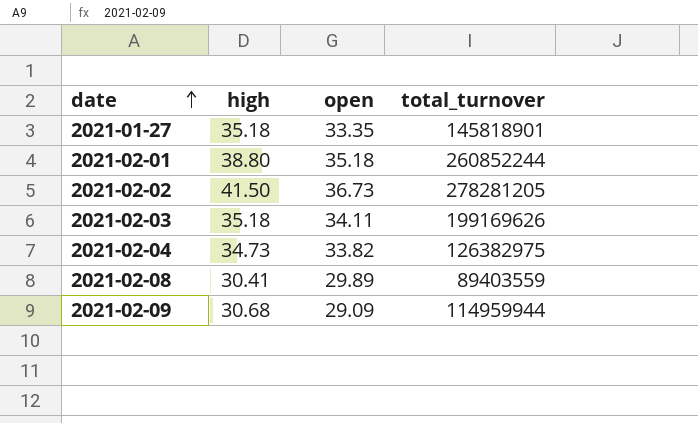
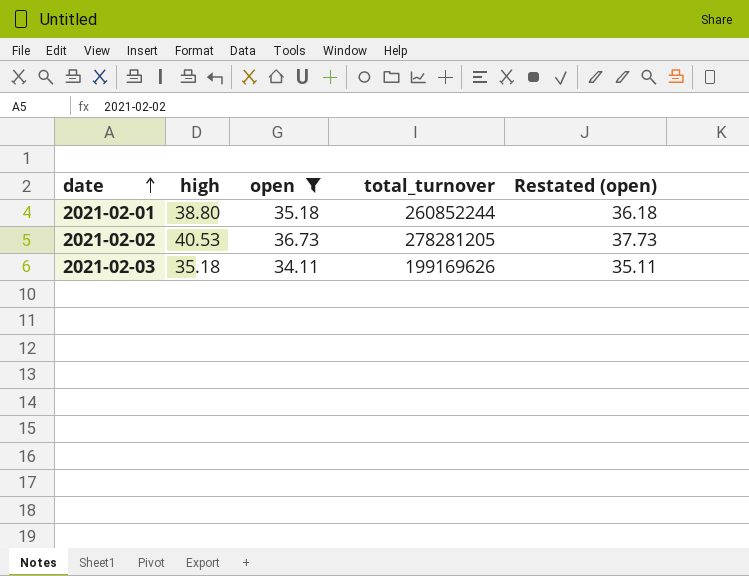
filter: none -> open >= 34.11
column Restated (open) | formula: none -> [open] + 1
2021-02-02 | high: 41.50 -> 40.53

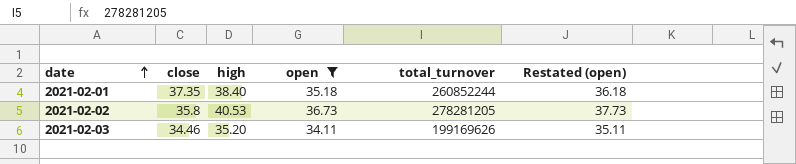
column close | position: none -> 2
2021-02-01 | high: 38.80 -> 38.40
2021-02-03 | high: 35.18 -> 35.20

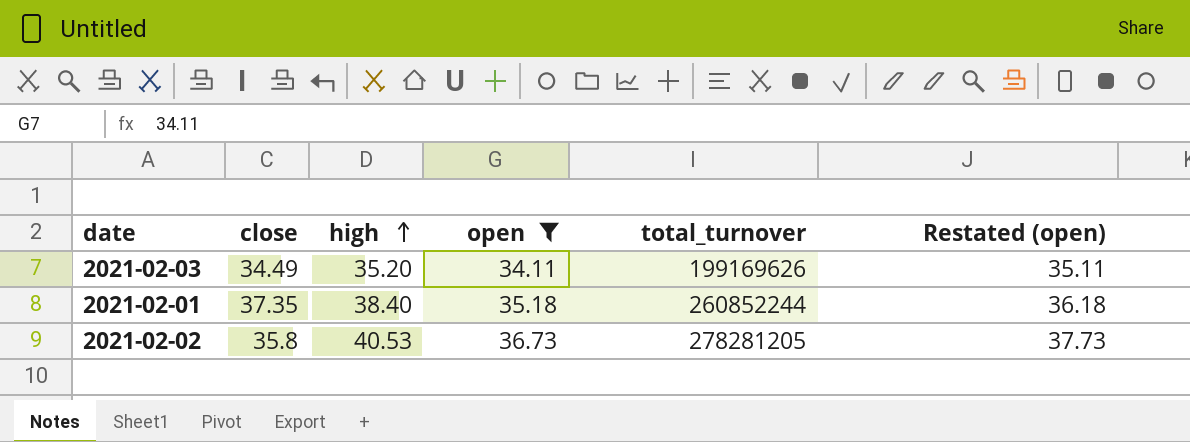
row order: date ascending -> high ascending
2021-02-03 | close: 34.46 -> 34.49

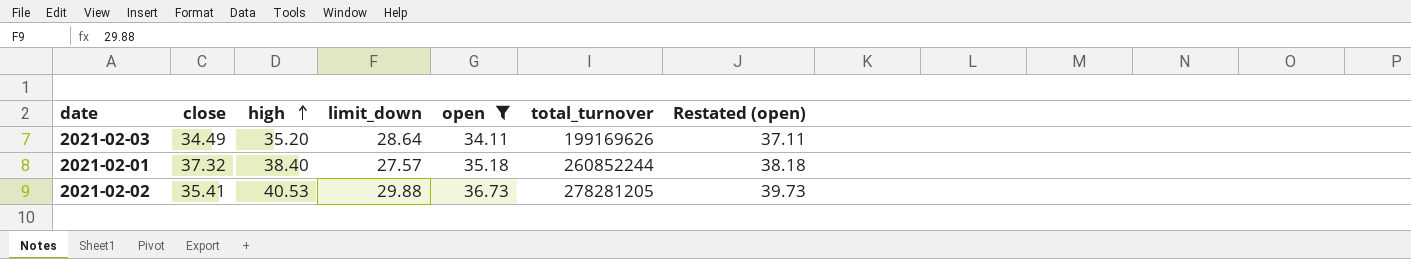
column limit_down | position: none -> 4
column Restated (open) | formula: [open] + 1 -> [open] + 3
2021-02-01 | close: 37.35 -> 37.32
2021-02-02 | close: 35.8 -> 35.41

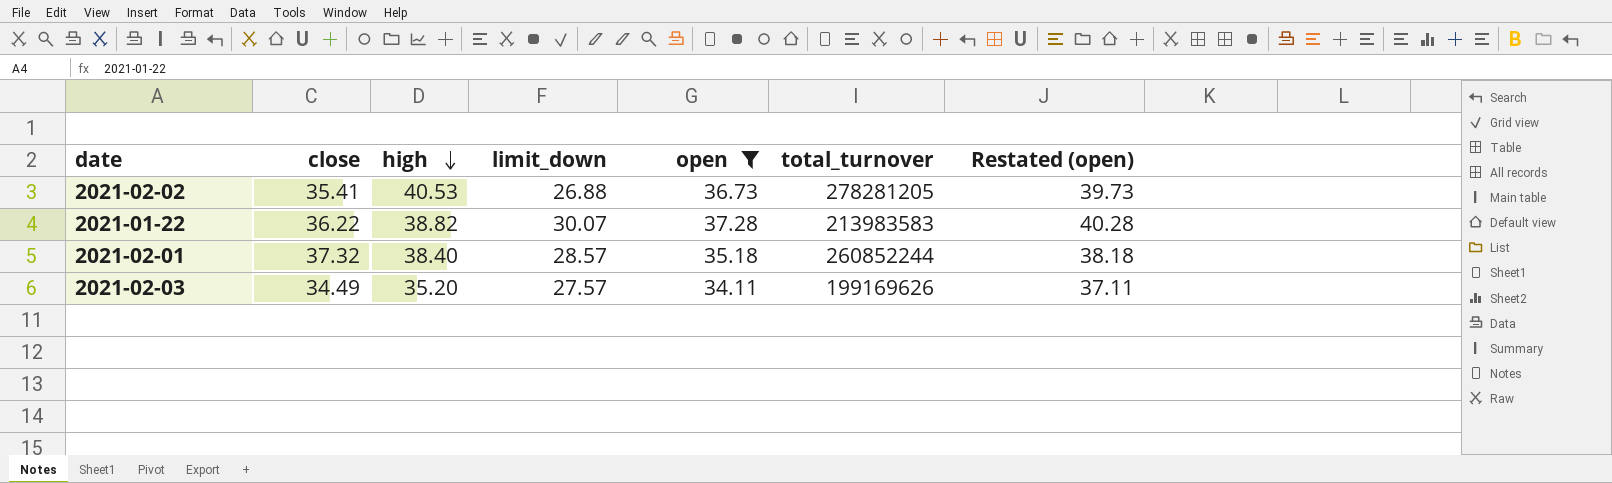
row order: high ascending -> high descending
2021-02-02 | limit_down: 29.88 -> 26.88
row 2021-01-22: none -> 36.22 | 38.82 | 30.07 | 37.28 | 213983583 | 40.28
2021-02-01 | limit_down: 27.57 -> 28.57
2021-02-03 | limit_down: 28.64 -> 27.57

